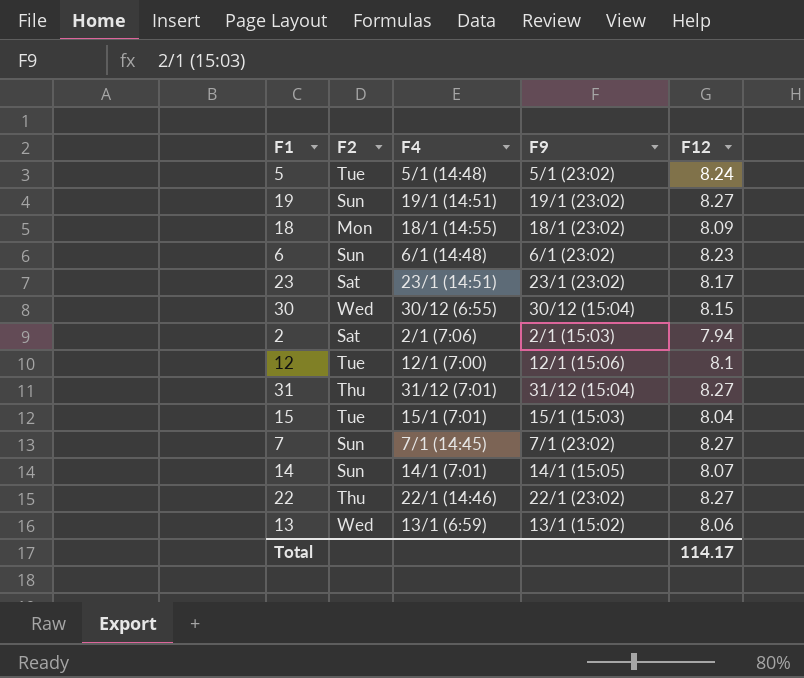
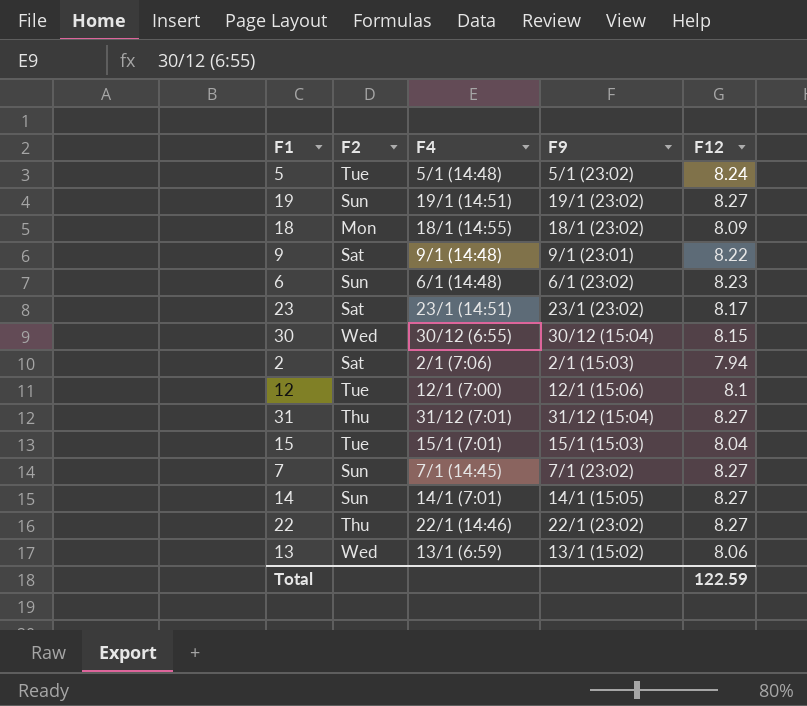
row 9: none -> Sat | 9/1 (14:48) | 9/1 (23:01) | 8.22
14 | F12: 8.07 -> 8.27
Total | F12: 114.17 -> 122.59

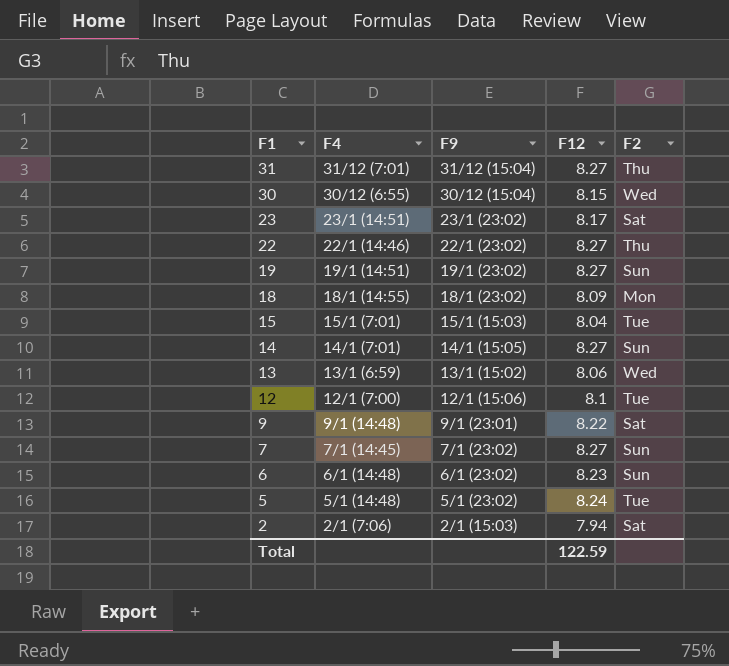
row order: none -> F1 descending
column F2 | position: 2 -> 5

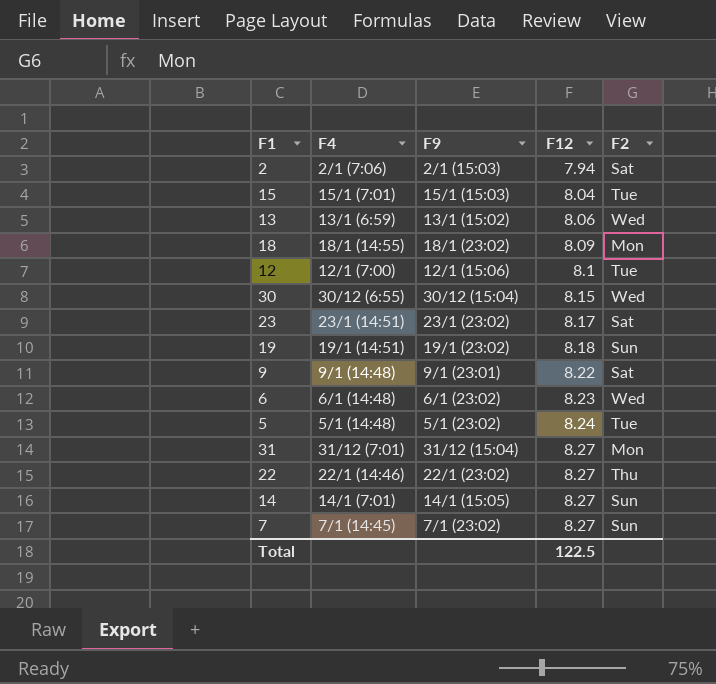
row order: F1 descending -> F12 ascending
19 | F12: 8.27 -> 8.18
6 | F2: Sun -> Wed
31 | F2: Thu -> Mon
Total | F12: 122.59 -> 122.5

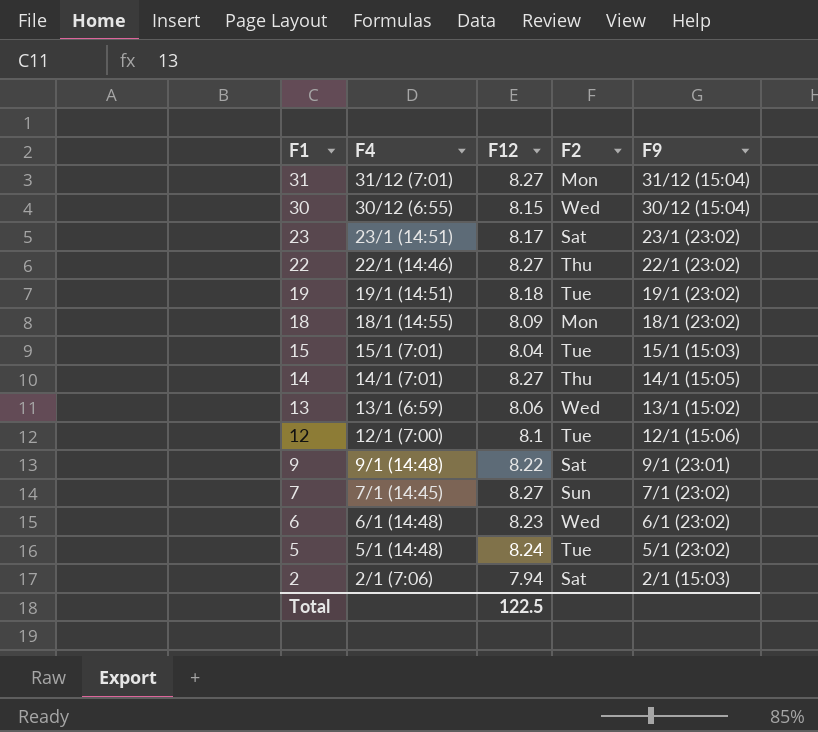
row order: F12 ascending -> F1 descending
column F9 | position: 3 -> 5
19 | F2: Sun -> Tue
14 | F2: Sun -> Thu

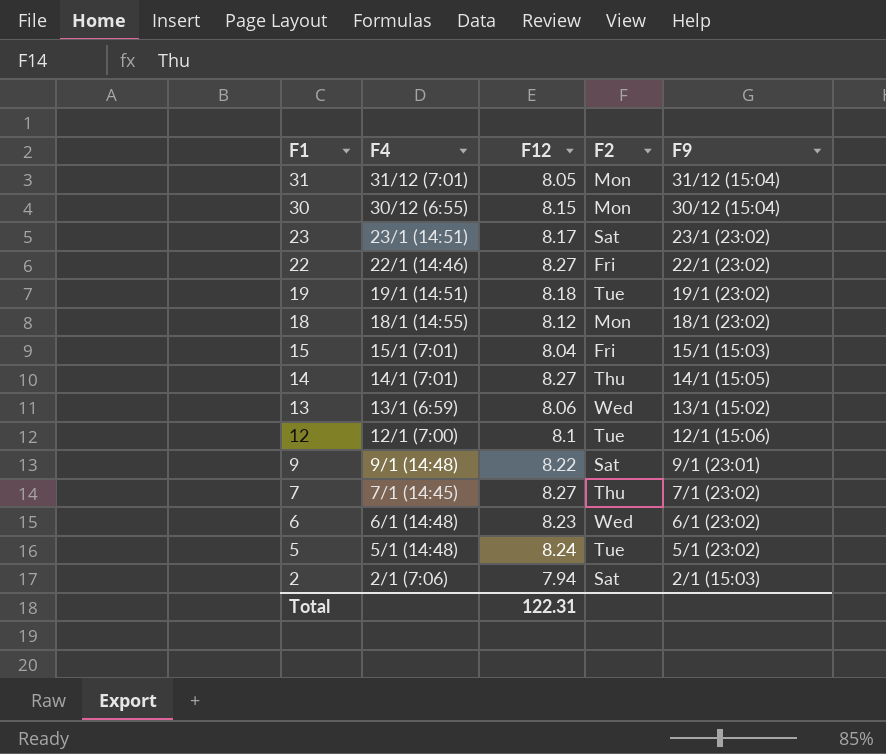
31 | F12: 8.27 -> 8.05
30 | F2: Wed -> Mon
22 | F2: Thu -> Fri
18 | F12: 8.09 -> 8.12
15 | F2: Tue -> Fri
7 | F2: Sun -> Thu
Total | F12: 122.5 -> 122.31

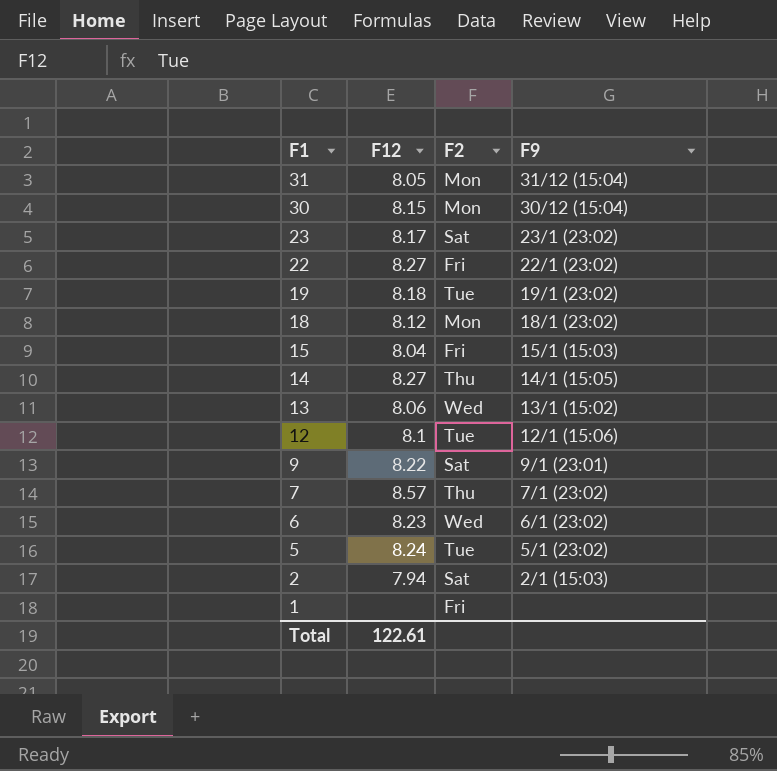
column F4 | position: 2 -> none
7 | F12: 8.27 -> 8.57
row 1: none -> none | Fri | none
Total | F12: 122.31 -> 122.61

